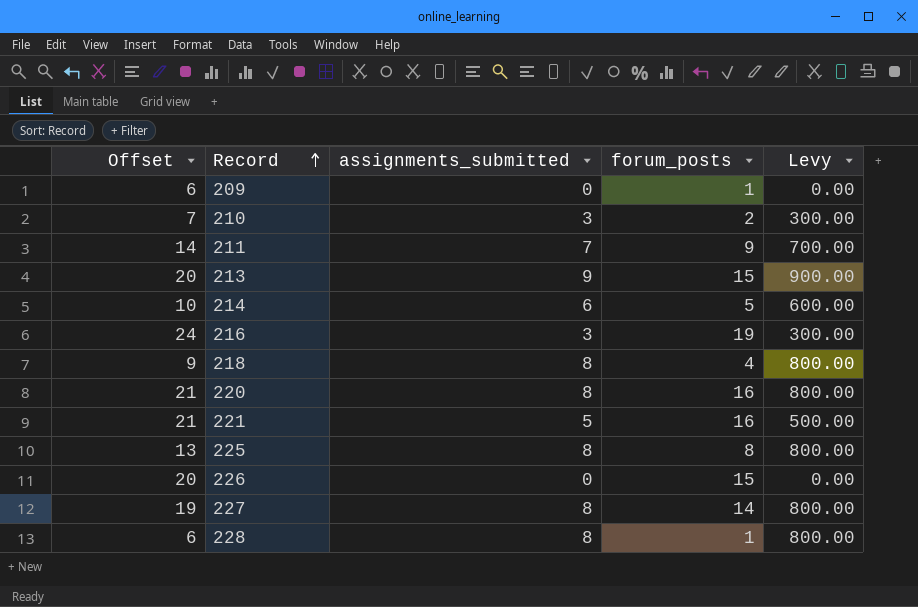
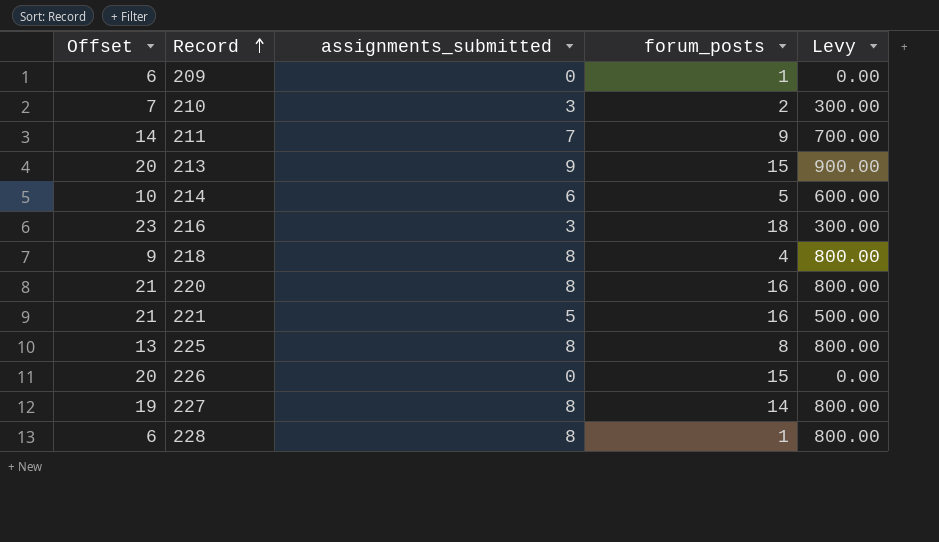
216 | Offset: 24 -> 23
216 | forum_posts: 19 -> 18

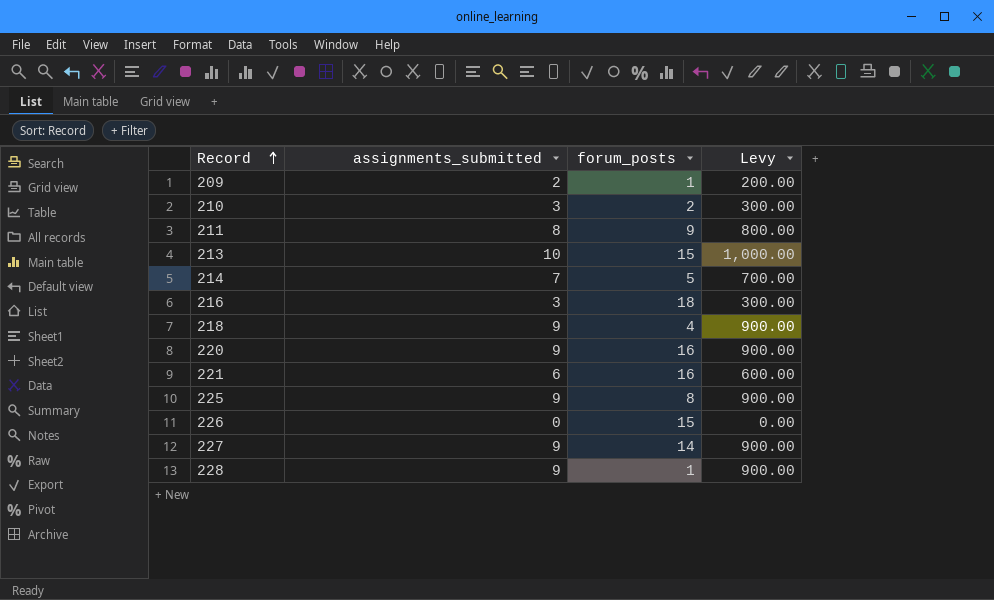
column Offset | formula: [forum_posts] + 5 -> none
209 | assignments_submitted: 0 -> 2
209 | Levy: 0.00 -> 200.00
211 | assignments_submitted: 7 -> 8
211 | Levy: 700.00 -> 800.00
213 | assignments_submitted: 9 -> 10
213 | Levy: 900.00 -> 1,000.00
214 | assignments_submitted: 6 -> 7
214 | Levy: 600.00 -> 700.00
218 | assignments_submitted: 8 -> 9
218 | Levy: 800.00 -> 900.00
220 | assignments_submitted: 8 -> 9
220 | Levy: 800.00 -> 900.00
221 | assignments_submitted: 5 -> 6
221 | Levy: 500.00 -> 600.00
225 | assignments_submitted: 8 -> 9
225 | Levy: 800.00 -> 900.00
227 | assignments_submitted: 8 -> 9
227 | Levy: 800.00 -> 900.00
228 | assignments_submitted: 8 -> 9
228 | Levy: 800.00 -> 900.00

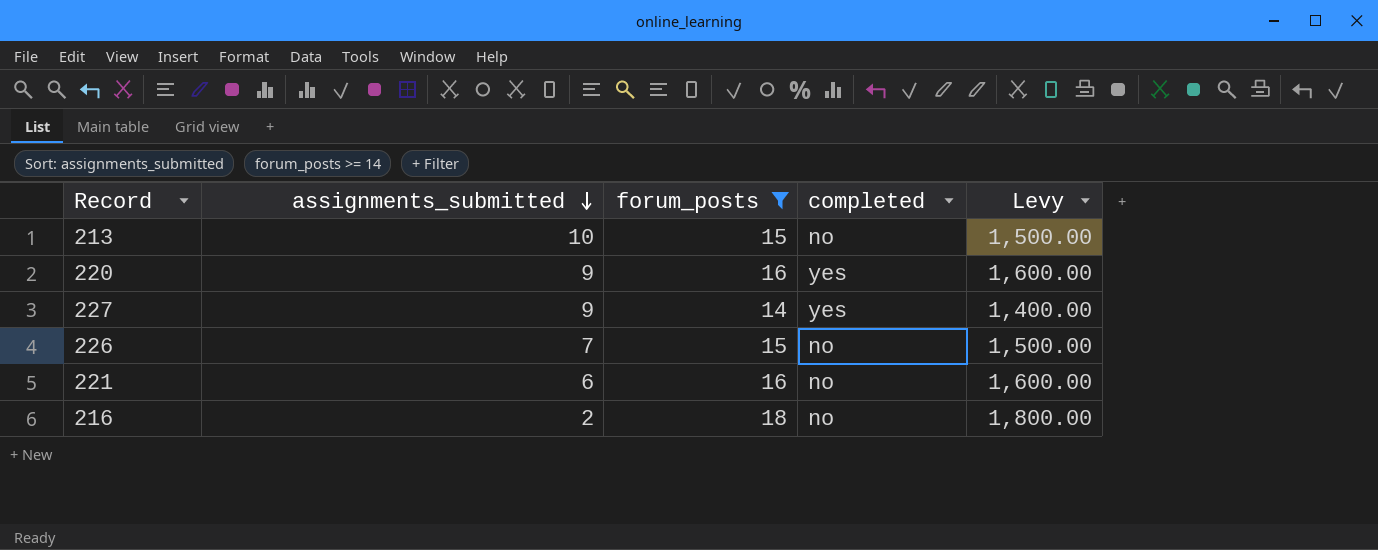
filter: none -> forum_posts >= 14
row order: Record ascending -> assignments_submitted descending
column completed | position: none -> 4
column Levy | formula: [assignments_submitted] * 100 -> [forum_posts] * 100
226 | assignments_submitted: 0 -> 7
216 | assignments_submitted: 3 -> 2

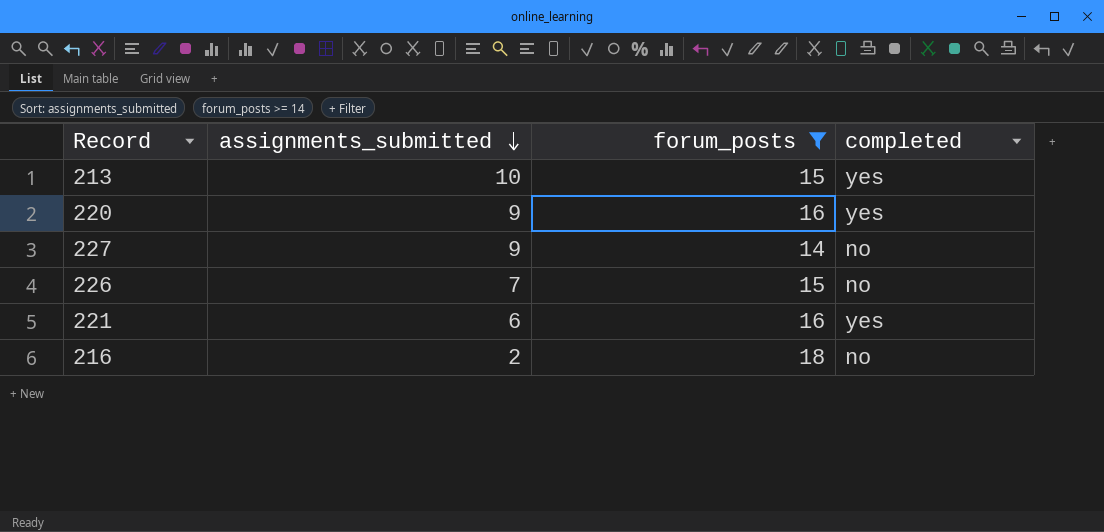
column Levy | formula: [forum_posts] * 100 -> none
213 | completed: no -> yes
227 | completed: yes -> no
221 | completed: no -> yes

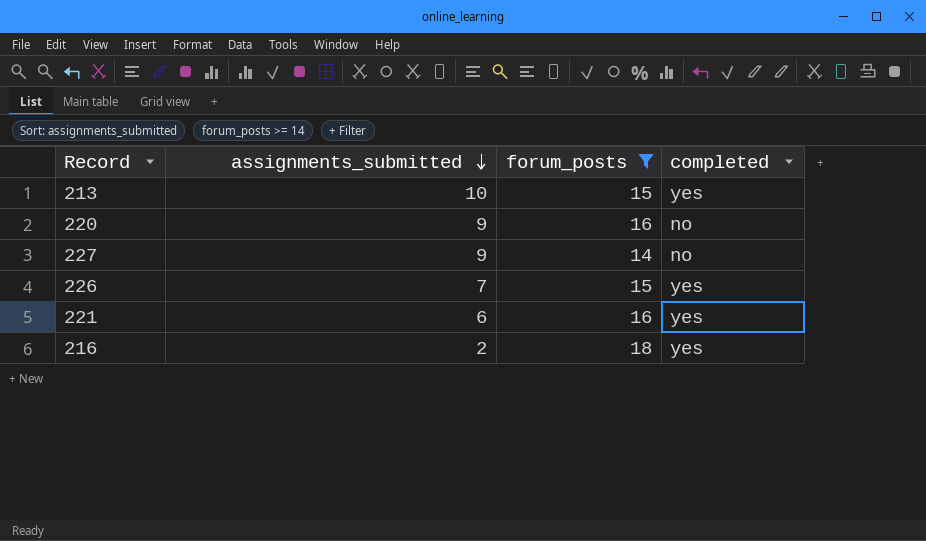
220 | completed: yes -> no
226 | completed: no -> yes
216 | completed: no -> yes

